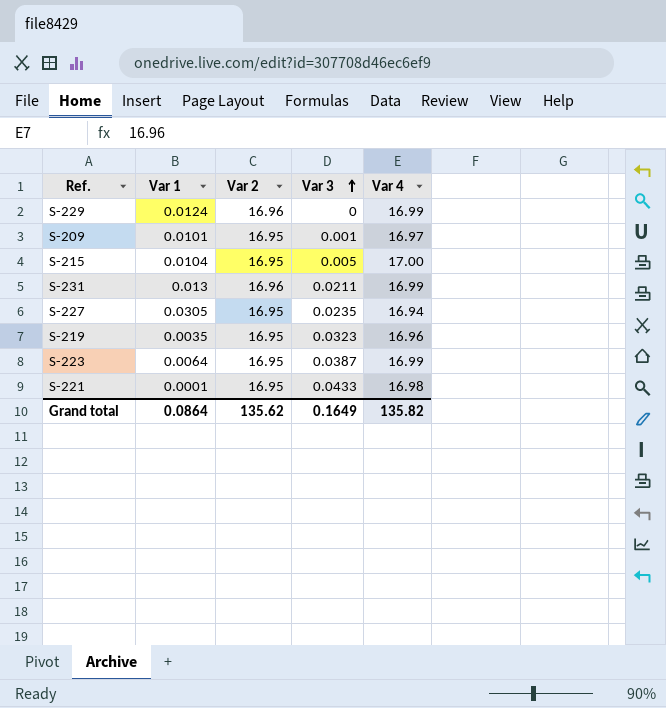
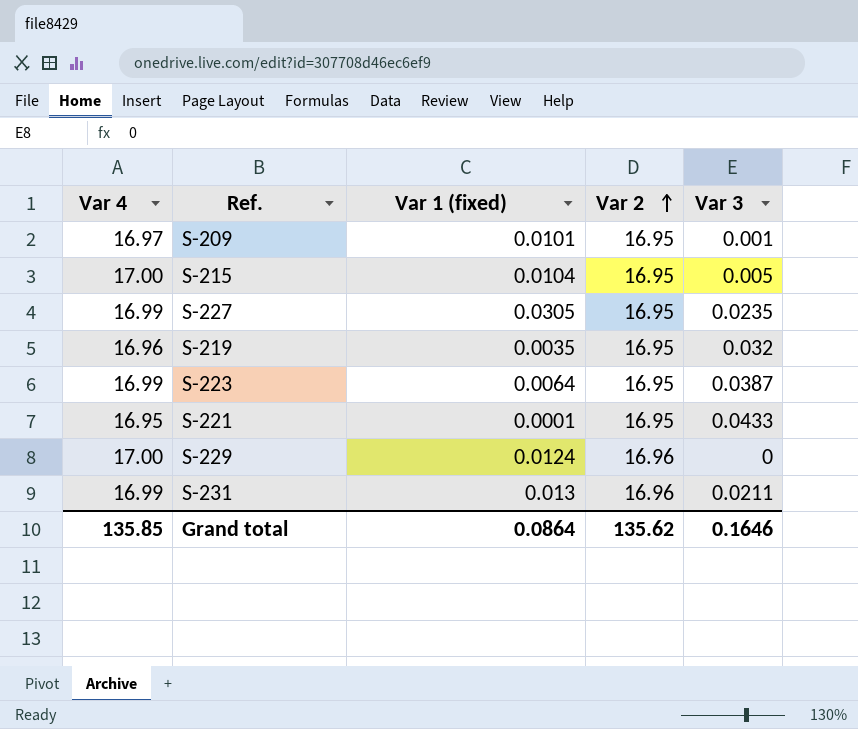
row order: Var 3 ascending -> Var 2 ascending
column Var 4 | position: 5 -> 1
column name: Var 1 -> Var 1 (fixed)
S-227 | Var 4: 16.94 -> 16.99
S-219 | Var 3: 0.0323 -> 0.032
S-221 | Var 4: 16.98 -> 16.95
S-229 | Var 4: 16.99 -> 17.00
Grand total | Var 4: 135.82 -> 135.85
Grand total | Var 3: 0.1649 -> 0.1646

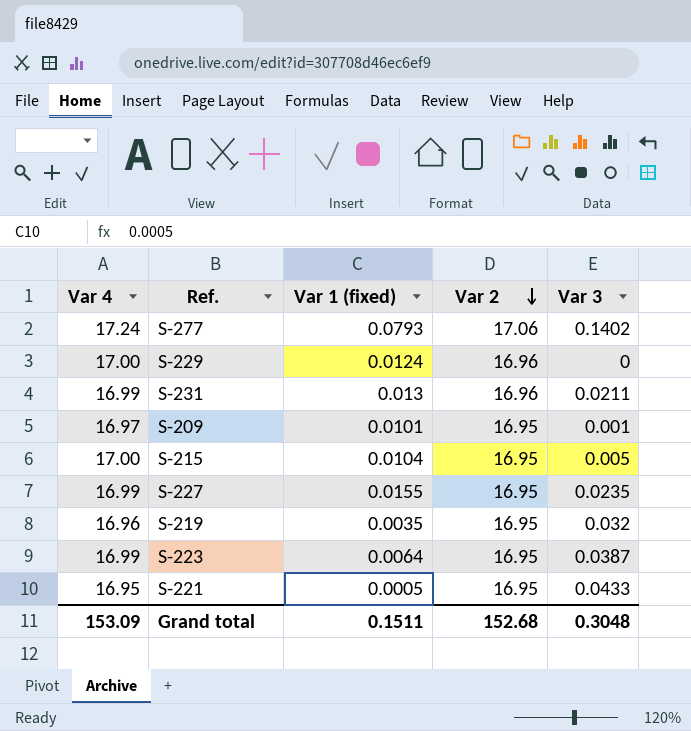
row order: Var 2 ascending -> Var 2 descending
row S-277: none -> 17.24 | 0.0793 | 17.06 | 0.1402
S-227 | Var 1 (fixed): 0.0305 -> 0.0155
S-221 | Var 1 (fixed): 0.0001 -> 0.0005
Grand total | Var 4: 135.85 -> 153.09
Grand total | Var 1 (fixed): 0.0864 -> 0.1511
Grand total | Var 2: 135.62 -> 152.68
Grand total | Var 3: 0.1646 -> 0.3048

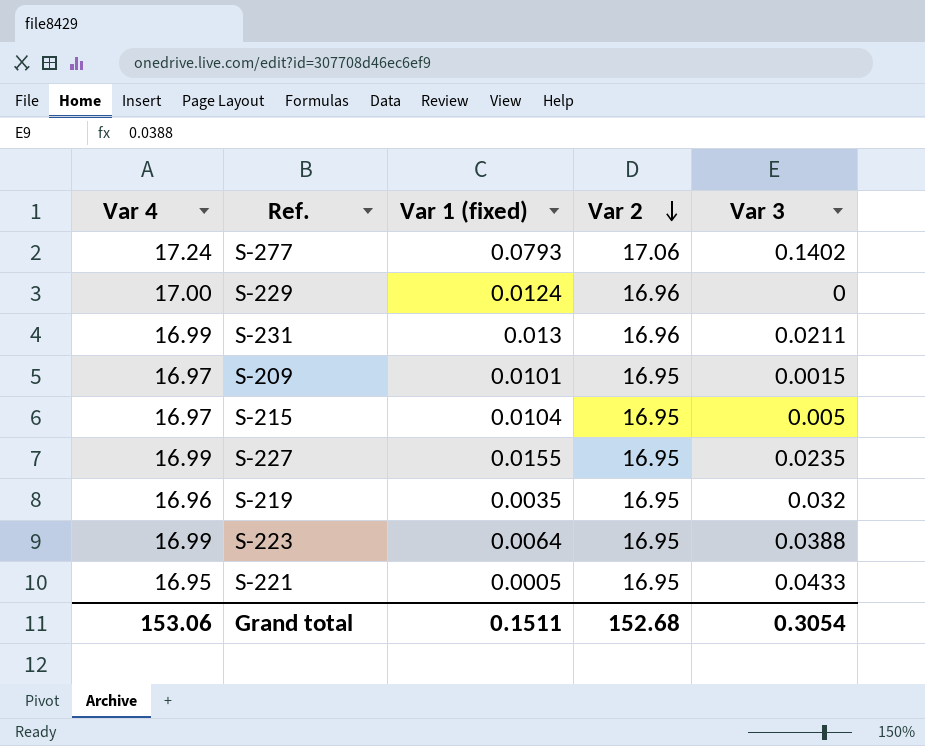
S-209 | Var 3: 0.001 -> 0.0015
S-215 | Var 4: 17.00 -> 16.97
S-223 | Var 3: 0.0387 -> 0.0388
Grand total | Var 4: 153.09 -> 153.06
Grand total | Var 3: 0.3048 -> 0.3054

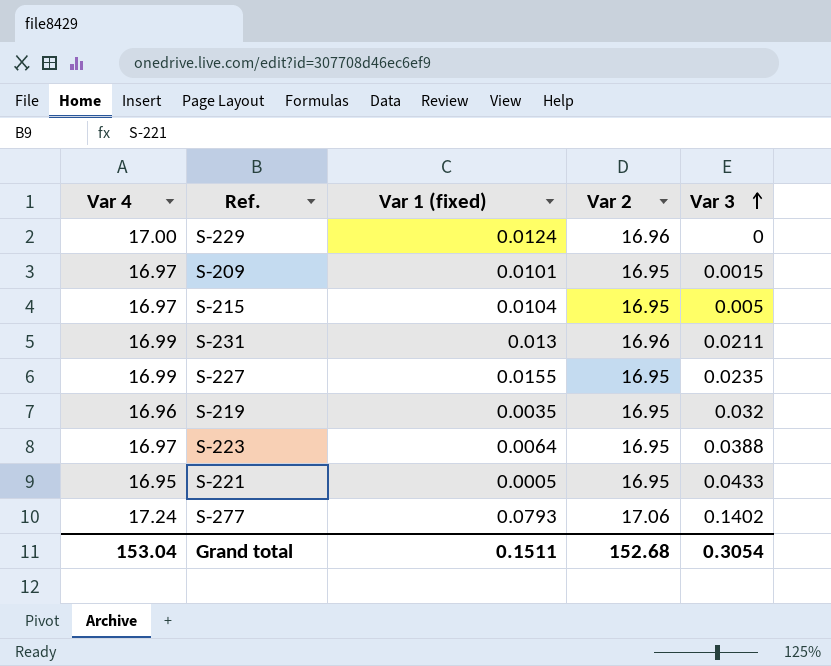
row order: Var 2 descending -> Var 3 ascending
S-223 | Var 4: 16.99 -> 16.97
Grand total | Var 4: 153.06 -> 153.04

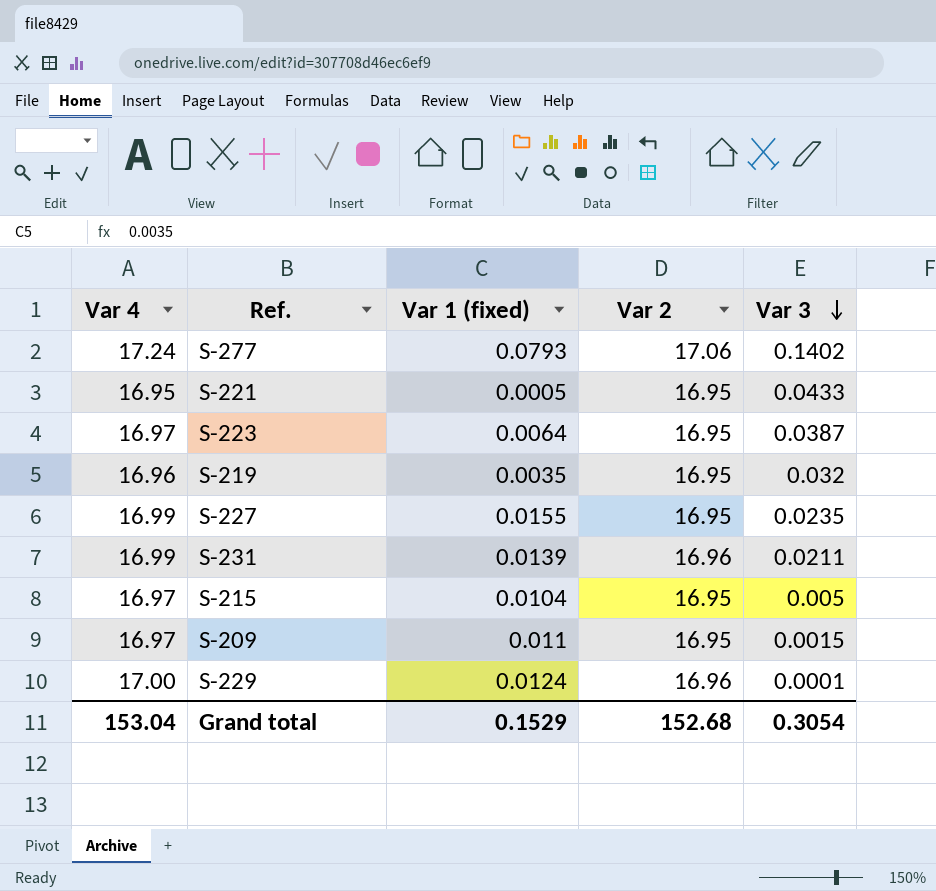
row order: Var 3 ascending -> Var 3 descending
S-223 | Var 3: 0.0388 -> 0.0387
S-231 | Var 1 (fixed): 0.013 -> 0.0139
S-209 | Var 1 (fixed): 0.0101 -> 0.011
S-229 | Var 3: 0 -> 0.0001
Grand total | Var 1 (fixed): 0.1511 -> 0.1529

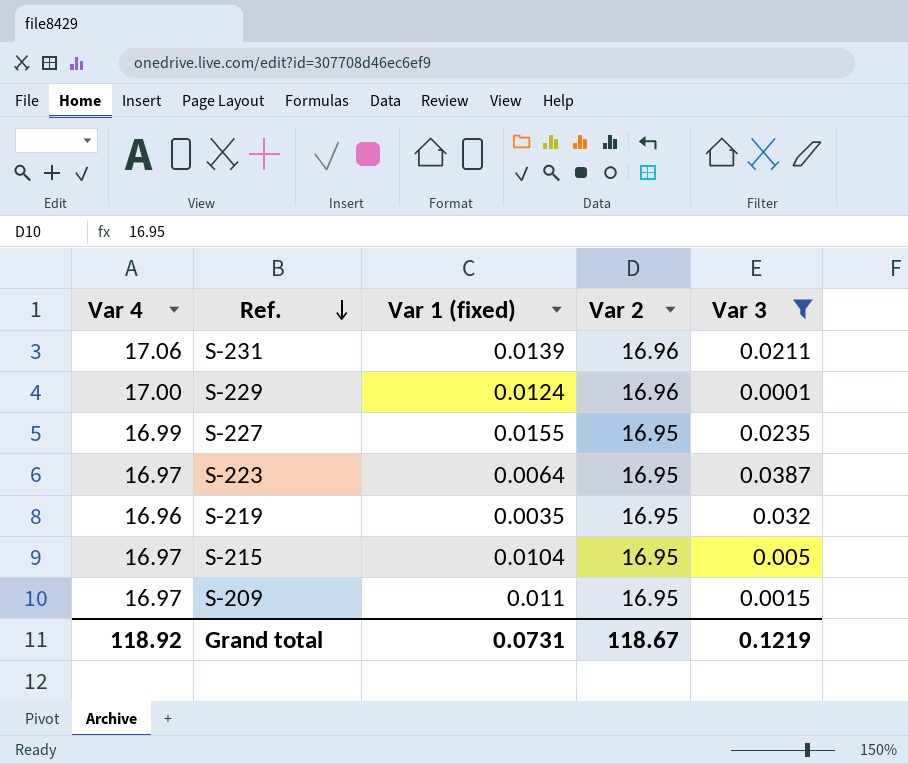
filter: none -> Var 3 <= 0.0387
row order: Var 3 descending -> Ref. descending
S-231 | Var 4: 16.99 -> 17.06
Grand total | Var 4: 153.04 -> 118.92
Grand total | Var 1 (fixed): 0.1529 -> 0.0731
Grand total | Var 2: 152.68 -> 118.67
Grand total | Var 3: 0.3054 -> 0.1219

